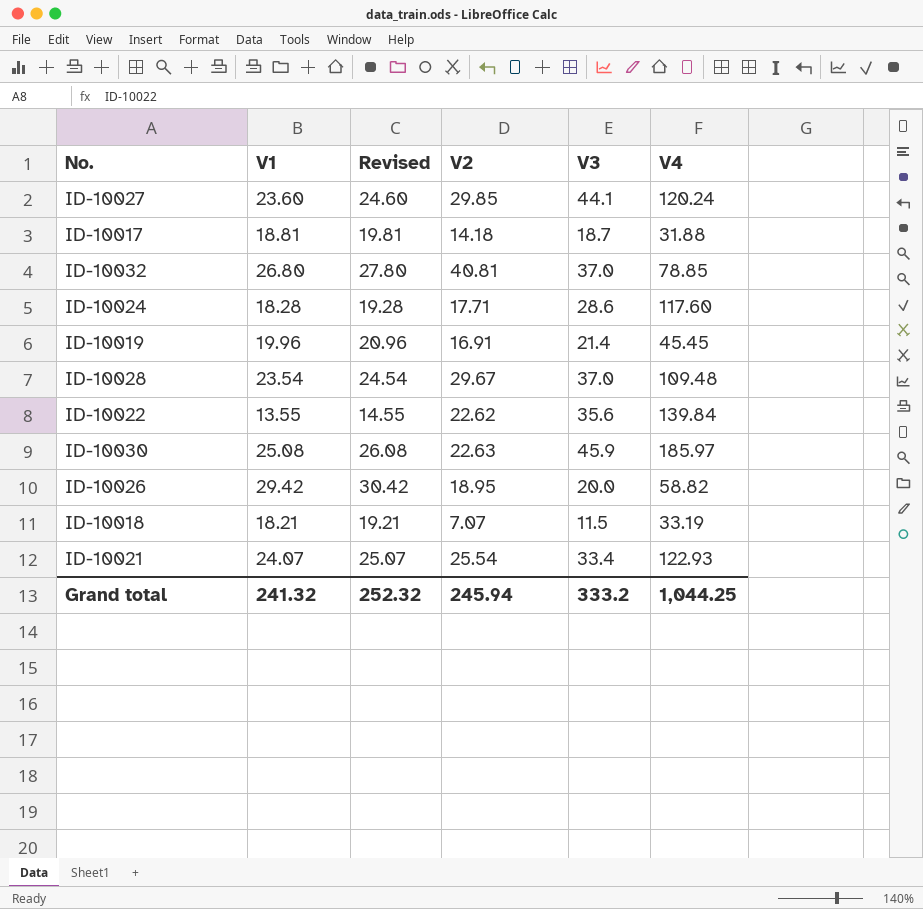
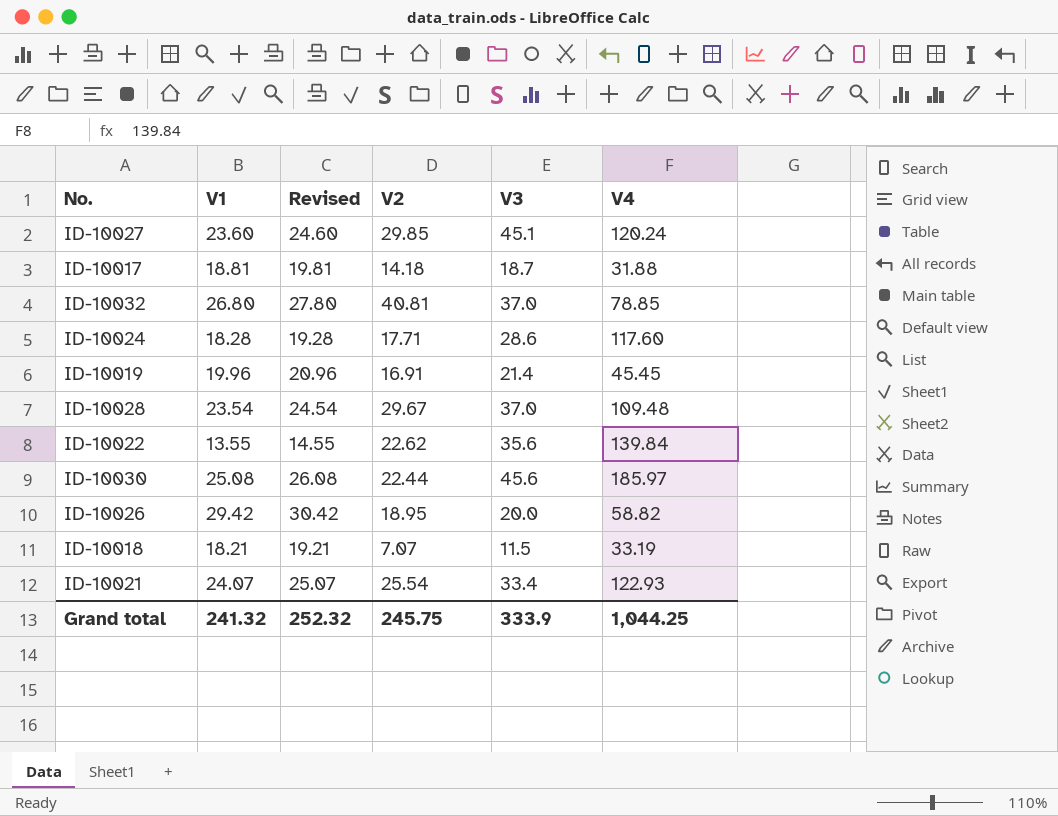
ID-10027 | V3: 44.1 -> 45.1
ID-10030 | V2: 22.63 -> 22.44
ID-10030 | V3: 45.9 -> 45.6
Grand total | V2: 245.94 -> 245.75
Grand total | V3: 333.2 -> 333.9

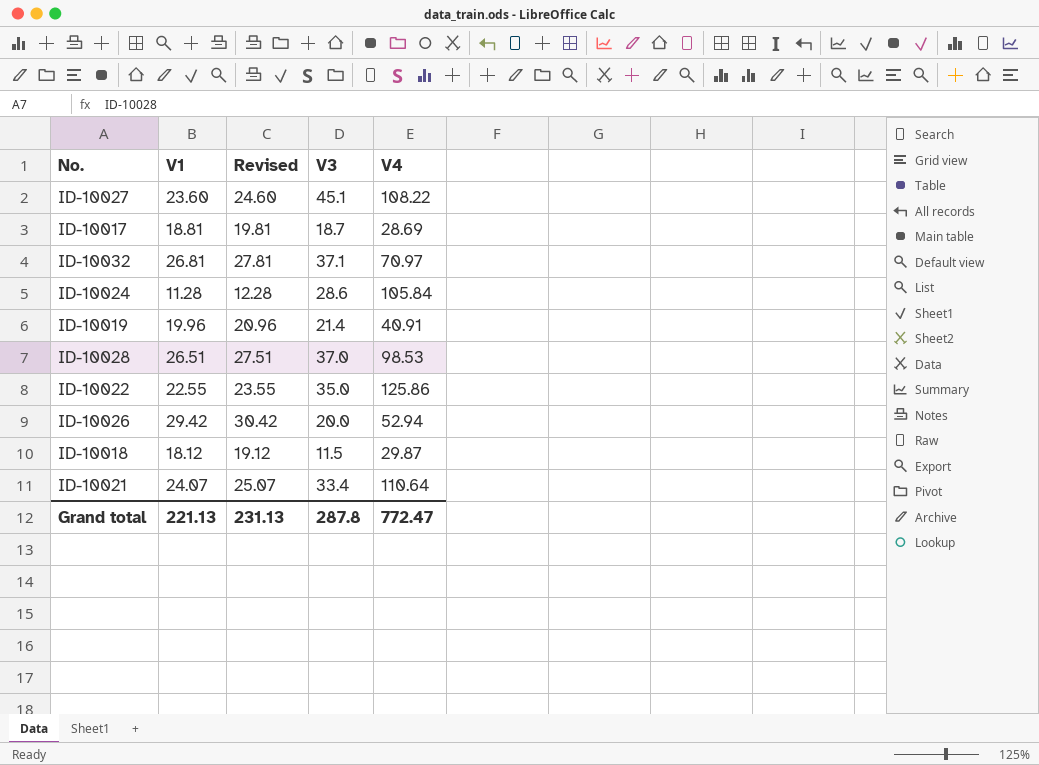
column V2 | position: 4 -> none
row ID-10030: 25.08 | 26.08 | 22.44 | 45.6 | 185.97 -> none
ID-10027 | V4: 120.24 -> 108.22
ID-10017 | V4: 31.88 -> 28.69
ID-10032 | V1: 26.80 -> 26.81
ID-10032 | Revised: 27.80 -> 27.81
ID-10032 | V3: 37.0 -> 37.1
ID-10032 | V4: 78.85 -> 70.97
ID-10024 | V1: 18.28 -> 11.28
ID-10024 | Revised: 19.28 -> 12.28
ID-10024 | V4: 117.60 -> 105.84
ID-10019 | V4: 45.45 -> 40.91
ID-10028 | V1: 23.54 -> 26.51
ID-10028 | Revised: 24.54 -> 27.51
ID-10028 | V4: 109.48 -> 98.53
ID-10022 | V1: 13.55 -> 22.55
ID-10022 | Revised: 14.55 -> 23.55
ID-10022 | V3: 35.6 -> 35.0
ID-10022 | V4: 139.84 -> 125.86
ID-10026 | V4: 58.82 -> 52.94
ID-10018 | V1: 18.21 -> 18.12
ID-10018 | Revised: 19.21 -> 19.12
ID-10018 | V4: 33.19 -> 29.87
ID-10021 | V4: 122.93 -> 110.64
Grand total | V1: 241.32 -> 221.13
Grand total | Revised: 252.32 -> 231.13
Grand total | V3: 333.9 -> 287.8
Grand total | V4: 1,044.25 -> 772.47

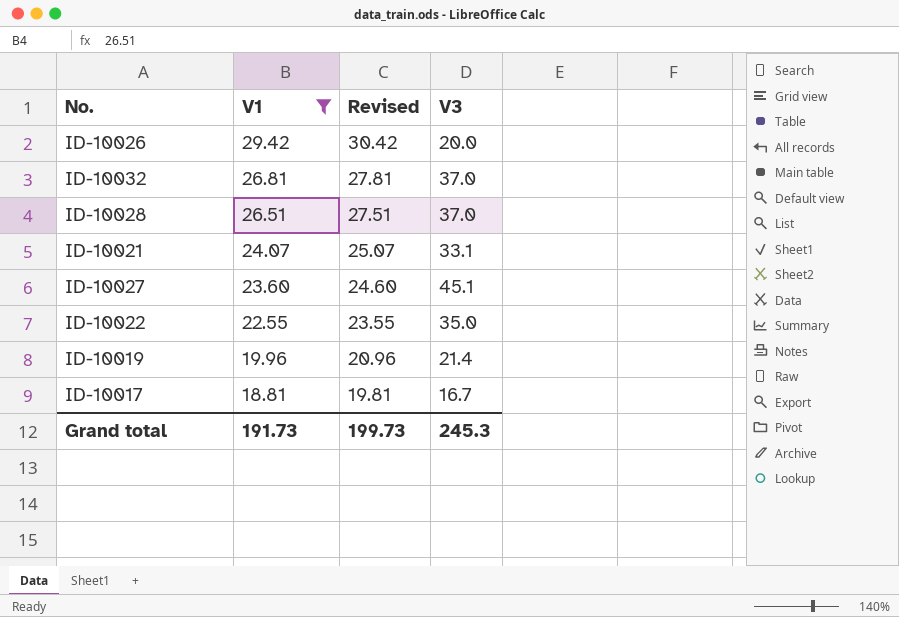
filter: none -> V1 >= 18.81
row order: none -> V1 descending
column V4 | position: 5 -> none
ID-10032 | V3: 37.1 -> 37.0
ID-10021 | V3: 33.4 -> 33.1
ID-10017 | V3: 18.7 -> 16.7
Grand total | V1: 221.13 -> 191.73
Grand total | Revised: 231.13 -> 199.73
Grand total | V3: 287.8 -> 245.3

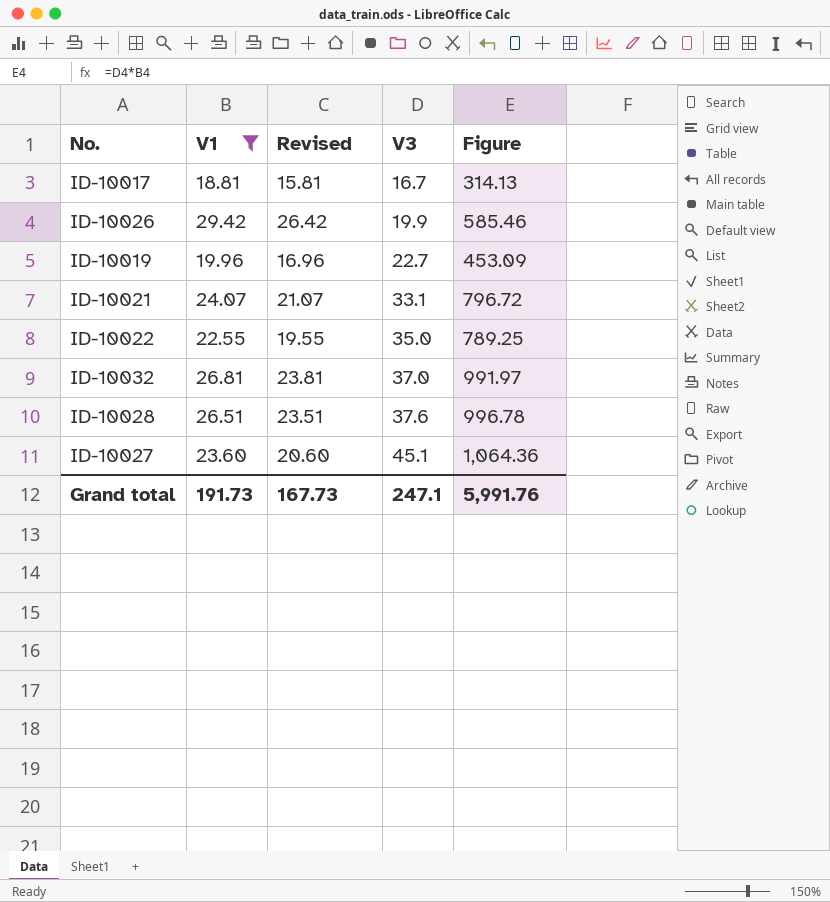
row order: V1 descending -> V3 ascending
column Revised | formula: [V1] + 1 -> [V1] - 3
column Figure | formula: none -> [V1] * [V3]
ID-10026 | V3: 20.0 -> 19.9
ID-10019 | V3: 21.4 -> 22.7
ID-10028 | V3: 37.0 -> 37.6
Grand total | Revised: 199.73 -> 167.73
Grand total | V3: 245.3 -> 247.1

